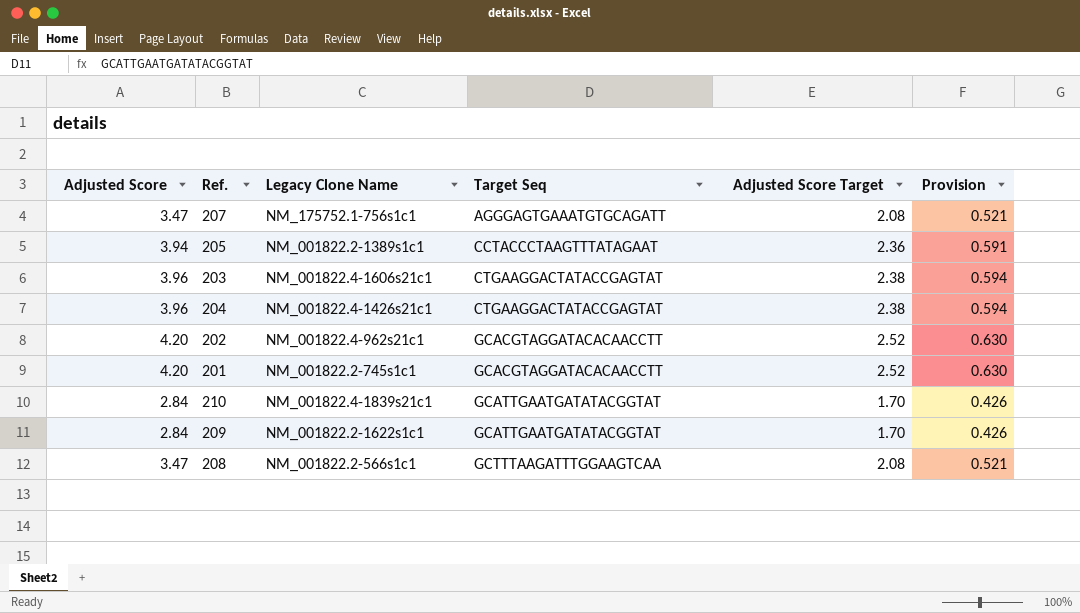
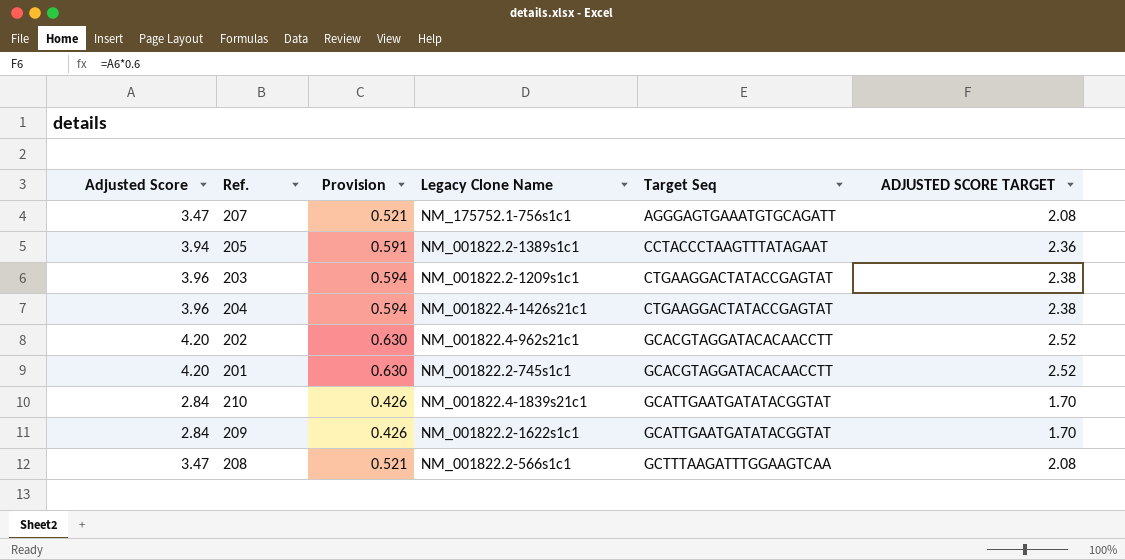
column Provision | position: 6 -> 3
column name: Adjusted Score Target -> ADJUSTED SCORE TARGET
203 | Legacy Clone Name: NM_001822.4-1606s21c1 -> NM_001822.2-1209s1c1

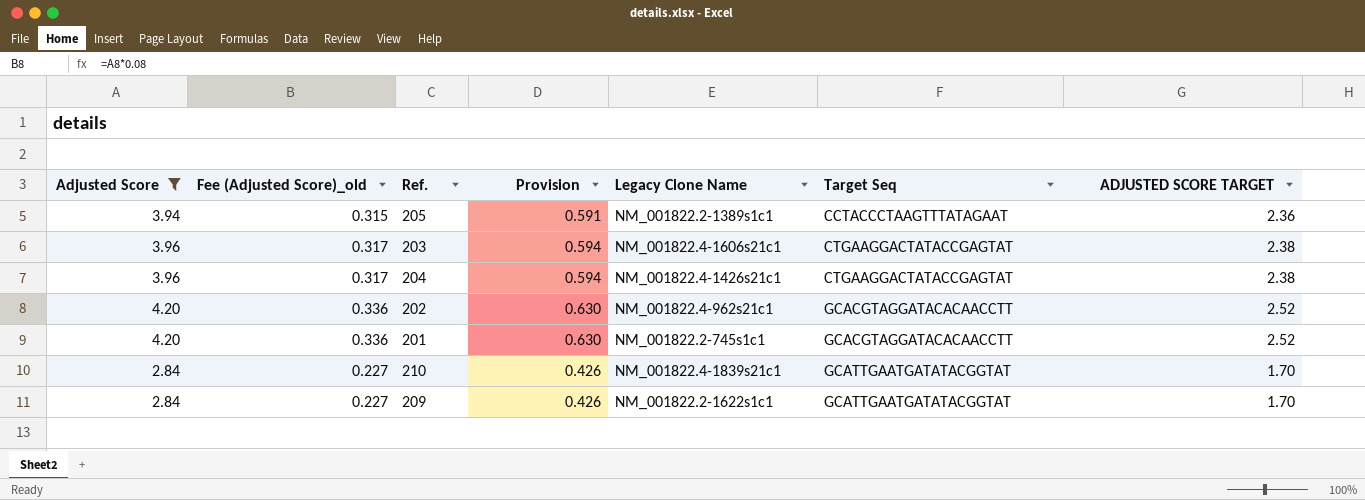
filter: none -> Adjusted Score != 3.47
column Fee (Adjusted Score)_old | formula: none -> [Adjusted Score] * 0.08
203 | Legacy Clone Name: NM_001822.2-1209s1c1 -> NM_001822.4-1606s21c1

